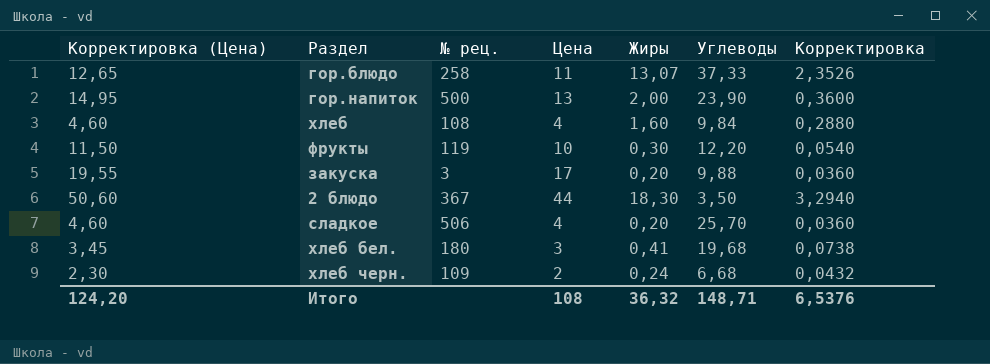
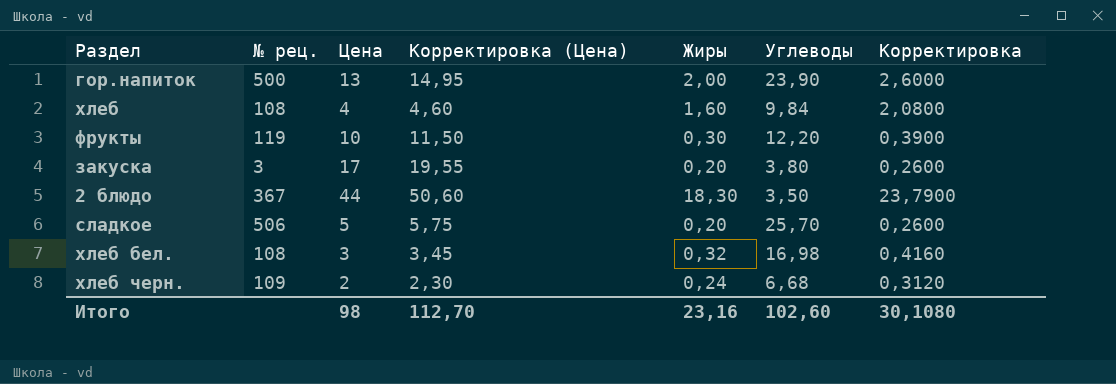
column Корректировка (Цена) | position: 1 -> 4
column Корректировка | formula: [Жиры] * 0,18 -> [Жиры] * 1,3
row гор.блюдо: 12,65 | 258 | 11 | 13,07 | 37,33 | 2,3526 -> none
закуска | Углеводы: 9,88 -> 3,80
сладкое | Цена: 4 -> 5
сладкое | Корректировка (Цена): 4,60 -> 5,75
хлеб бел. | № рец.: 180 -> 108
хлеб бел. | Жиры: 0,41 -> 0,32
хлеб бел. | Углеводы: 19,68 -> 16,98
Итого | Цена: 108 -> 98
Итого | Корректировка (Цена): 124,20 -> 112,70
Итого | Жиры: 36,32 -> 23,16
Итого | Углеводы: 148,71 -> 102,60
Итого | Корректировка: 6,5376 -> 30,1080

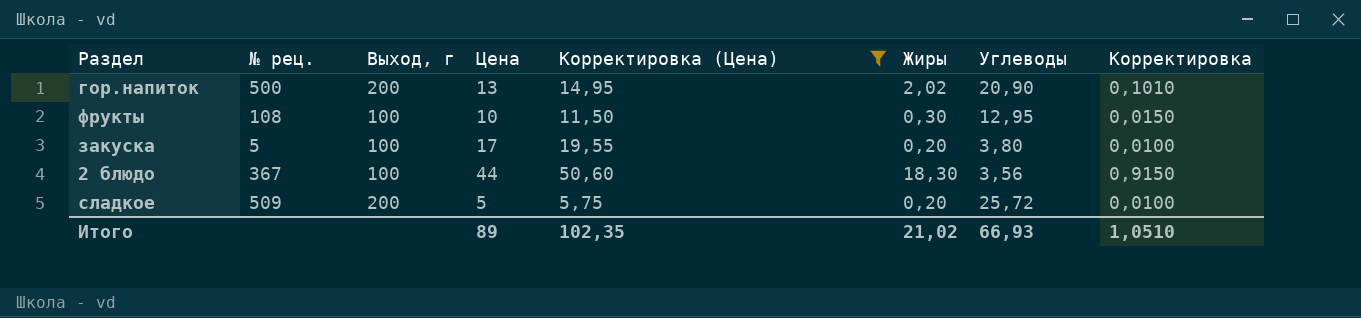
filter: none -> Корректировка (Цена) >= 5,75
column Выход, г | position: none -> 3
column Корректировка | formula: [Жиры] * 1,3 -> [Жиры] * 0,05
гор.напиток | Жиры: 2,00 -> 2,02
гор.напиток | Углеводы: 23,90 -> 20,90
фрукты | № рец.: 119 -> 108
фрукты | Углеводы: 12,20 -> 12,95
закуска | № рец.: 3 -> 5
2 блюдо | Углеводы: 3,50 -> 3,56
сладкое | № рец.: 506 -> 509
сладкое | Углеводы: 25,70 -> 25,72
Итого | Цена: 98 -> 89
Итого | Корректировка (Цена): 112,70 -> 102,35
Итого | Жиры: 23,16 -> 21,02
Итого | Углеводы: 102,60 -> 66,93
Итого | Корректировка: 30,1080 -> 1,0510

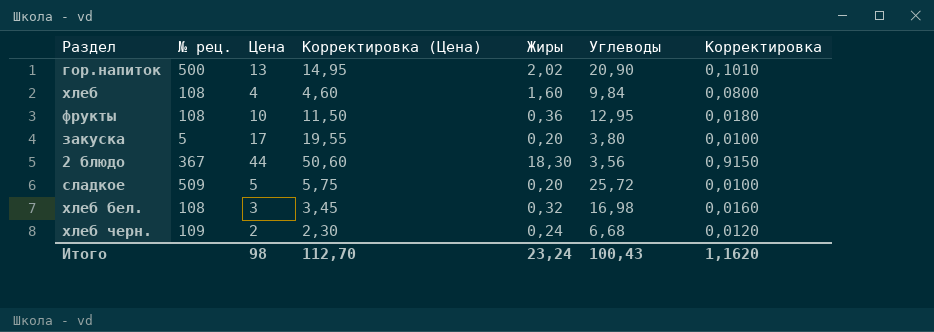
filter: Корректировка (Цена) >= 5,75 -> none
column Выход, г | position: 3 -> none
фрукты | Жиры: 0,30 -> 0,36
фрукты | Корректировка: 0,0150 -> 0,0180
Итого | Цена: 89 -> 98
Итого | Корректировка (Цена): 102,35 -> 112,70
Итого | Жиры: 21,02 -> 23,24
Итого | Углеводы: 66,93 -> 100,43
Итого | Корректировка: 1,0510 -> 1,1620

